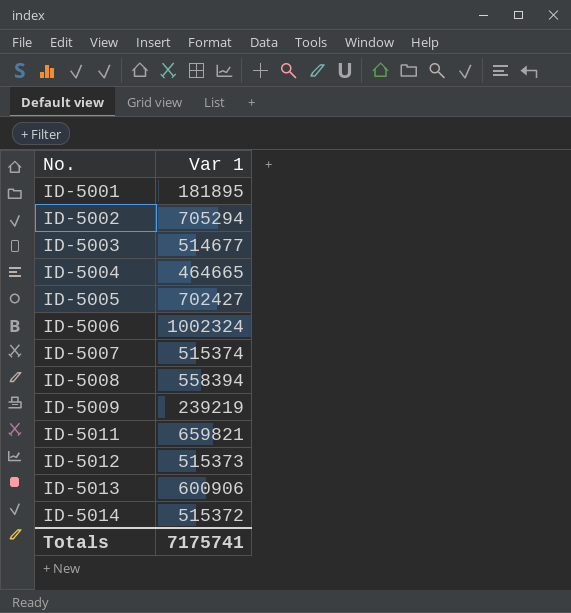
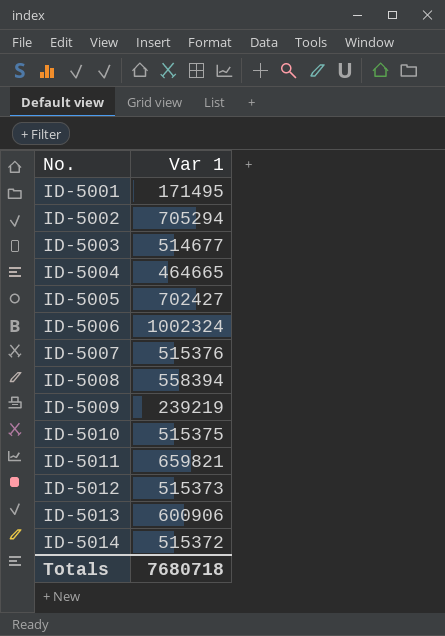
ID-5001 | Var 1: 181895 -> 171495
ID-5007 | Var 1: 515374 -> 515376
row ID-5010: none -> 515375
Totals | Var 1: 7175741 -> 7680718

